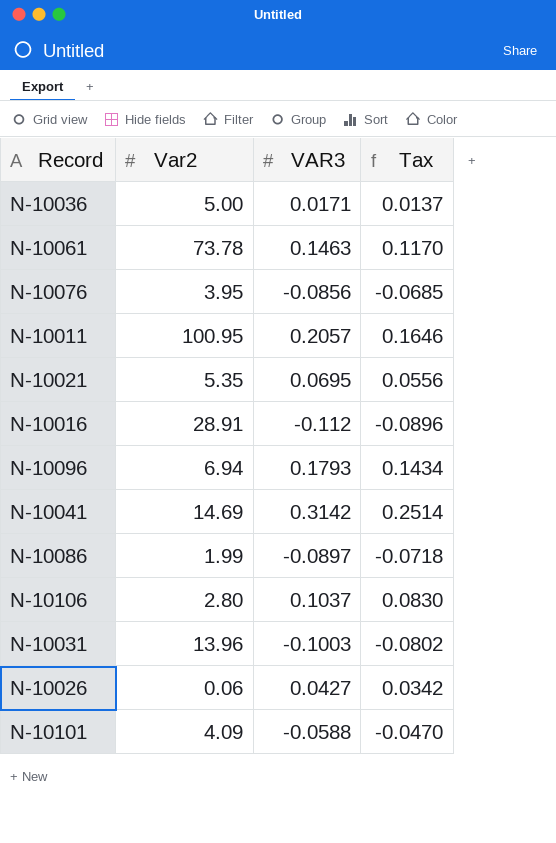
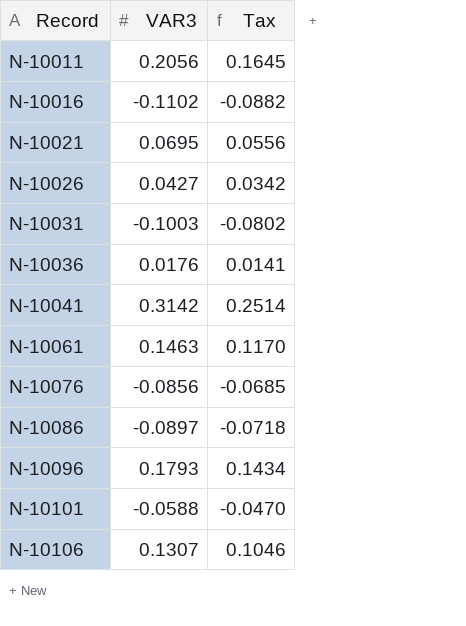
row order: none -> Record ascending
column Var2 | position: 2 -> none
N-10011 | VAR3: 0.2057 -> 0.2056
N-10011 | Tax: 0.1646 -> 0.1645
N-10016 | VAR3: -0.112 -> -0.1102
N-10016 | Tax: -0.0896 -> -0.0882
N-10036 | VAR3: 0.0171 -> 0.0176
N-10036 | Tax: 0.0137 -> 0.0141
N-10106 | VAR3: 0.1037 -> 0.1307
N-10106 | Tax: 0.0830 -> 0.1046

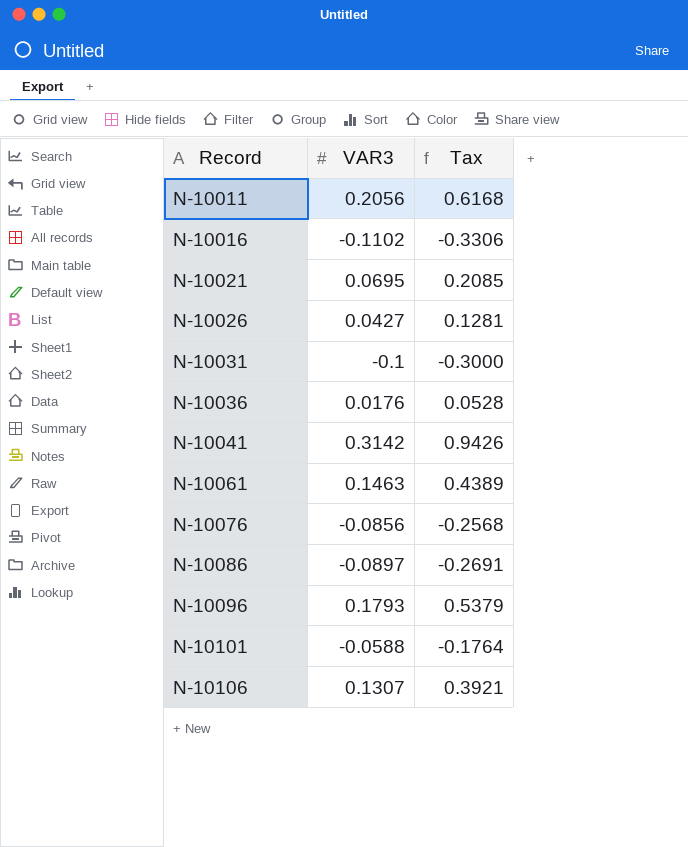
column Tax | formula: [VAR3] * 0.8 -> [VAR3] * 3
N-10031 | VAR3: -0.1003 -> -0.1

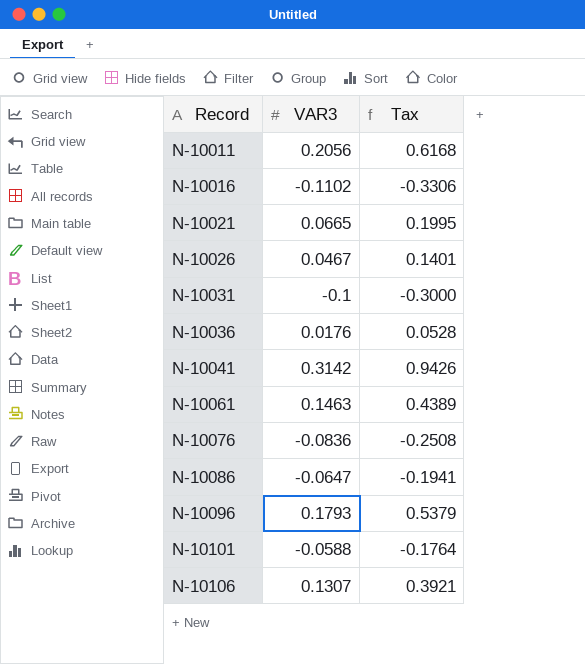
N-10021 | VAR3: 0.0695 -> 0.0665
N-10021 | Tax: 0.2085 -> 0.1995
N-10026 | VAR3: 0.0427 -> 0.0467
N-10026 | Tax: 0.1281 -> 0.1401
N-10076 | VAR3: -0.0856 -> -0.0836
N-10076 | Tax: -0.2568 -> -0.2508
N-10086 | VAR3: -0.0897 -> -0.0647
N-10086 | Tax: -0.2691 -> -0.1941

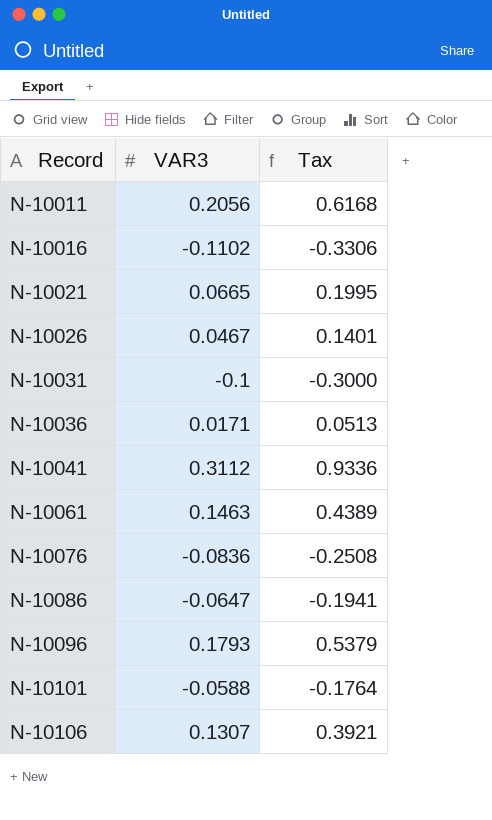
N-10036 | VAR3: 0.0176 -> 0.0171
N-10036 | Tax: 0.0528 -> 0.0513
N-10041 | VAR3: 0.3142 -> 0.3112
N-10041 | Tax: 0.9426 -> 0.9336

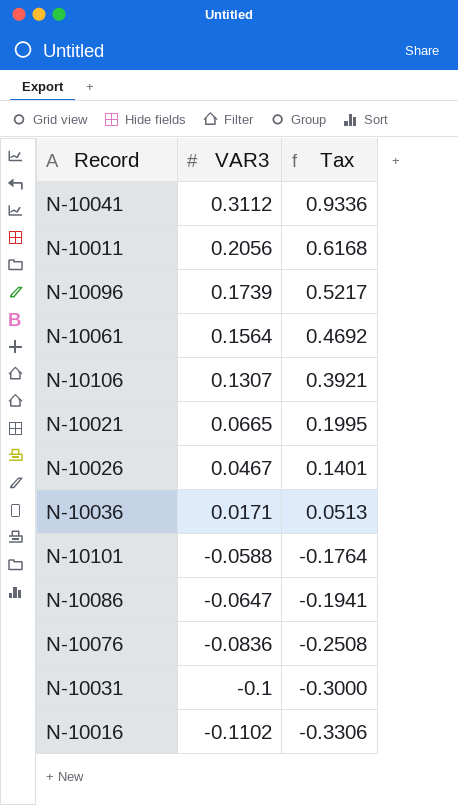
row order: Record ascending -> VAR3 descending
N-10096 | VAR3: 0.1793 -> 0.1739
N-10096 | Tax: 0.5379 -> 0.5217
N-10061 | VAR3: 0.1463 -> 0.1564
N-10061 | Tax: 0.4389 -> 0.4692

